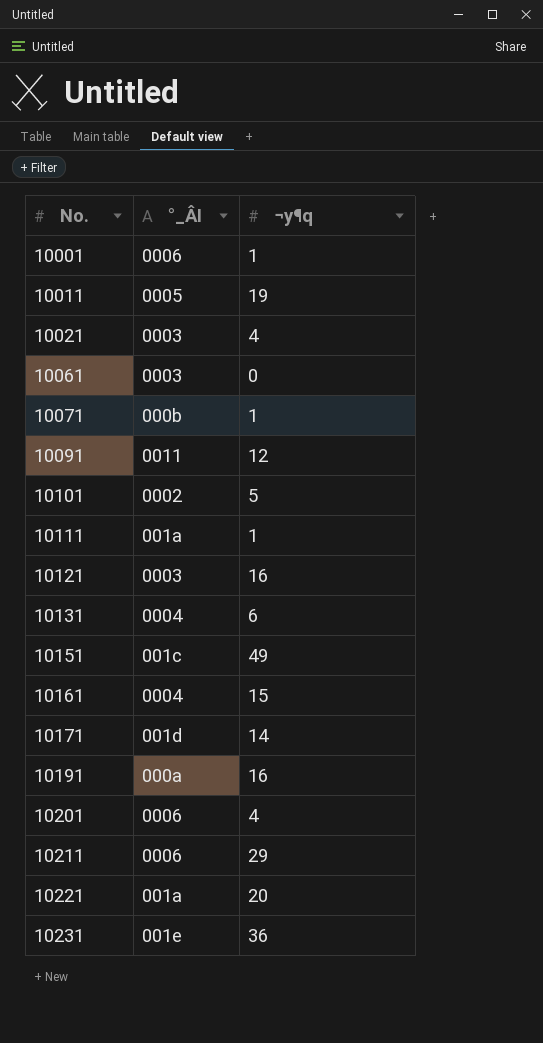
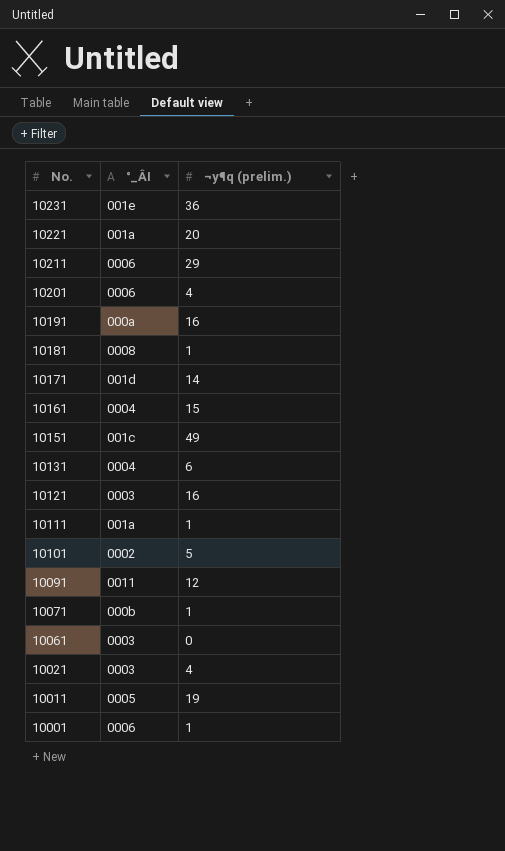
row order: No. ascending -> No. descending
column name: ¬y¶q -> ¬y¶q (prelim.)
row 10181: none -> 0008 | 1

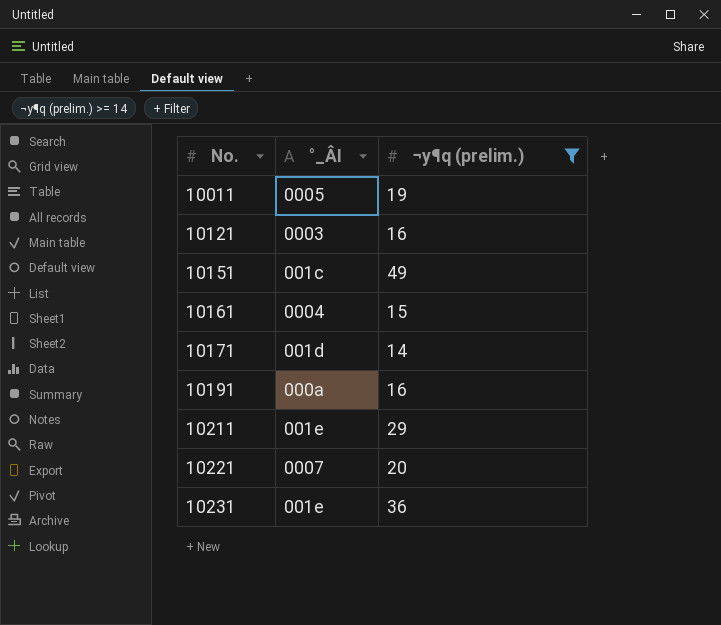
filter: none -> ¬y¶q (prelim.) >= 14
row order: No. descending -> No. ascending
10211 | °_ÂI: 0006 -> 001e
10221 | °_ÂI: 001a -> 0007

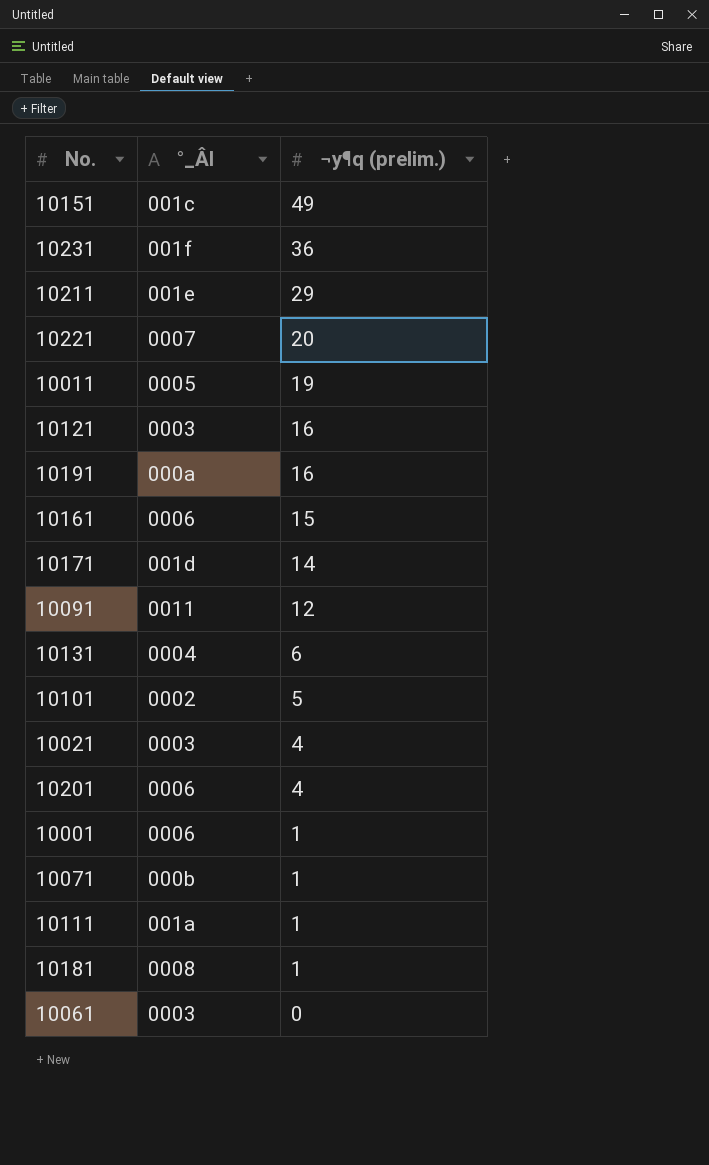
filter: ¬y¶q (prelim.) >= 14 -> none
row order: No. ascending -> ¬y¶q (prelim.) descending
10231 | °_ÂI: 001e -> 001f
10161 | °_ÂI: 0004 -> 0006

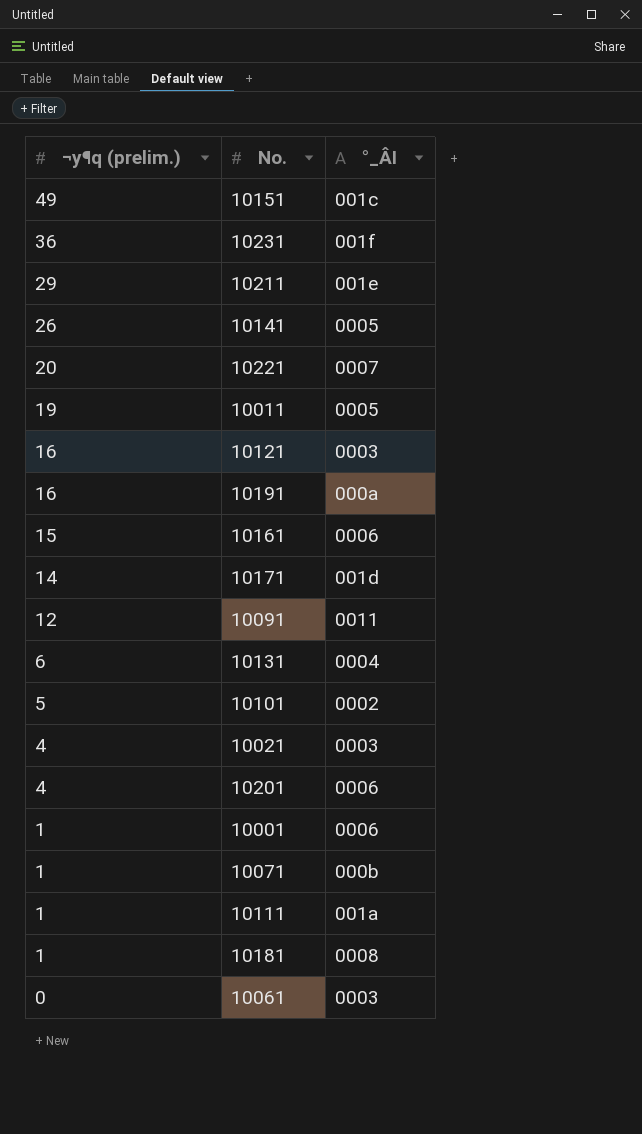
column ¬y¶q (prelim.) | position: 3 -> 1
row 10141: none -> 26 | 0005

